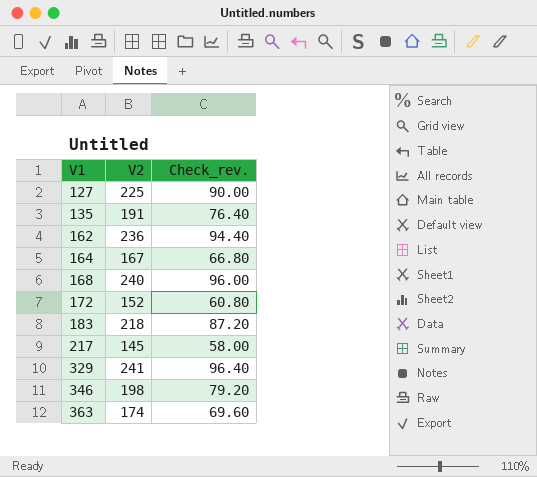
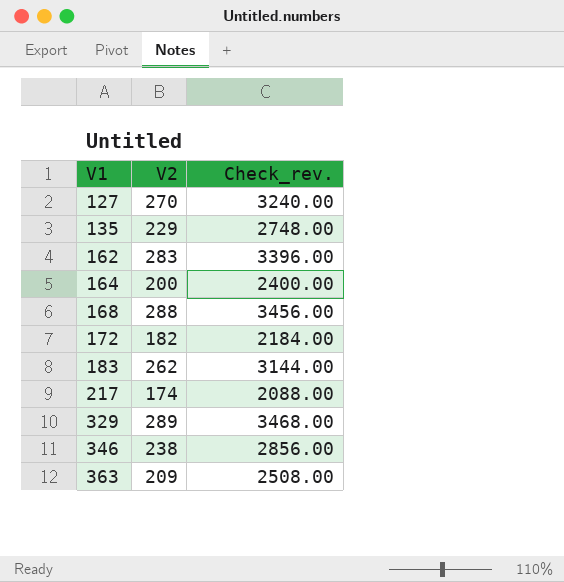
column Check_rev. | formula: [V2] * 0.4 -> [V2] * 12
127 | V2: 225 -> 270
135 | V2: 191 -> 229
162 | V2: 236 -> 283
164 | V2: 167 -> 200
168 | V2: 240 -> 288
172 | V2: 152 -> 182
183 | V2: 218 -> 262
217 | V2: 145 -> 174
329 | V2: 241 -> 289
346 | V2: 198 -> 238
363 | V2: 174 -> 209

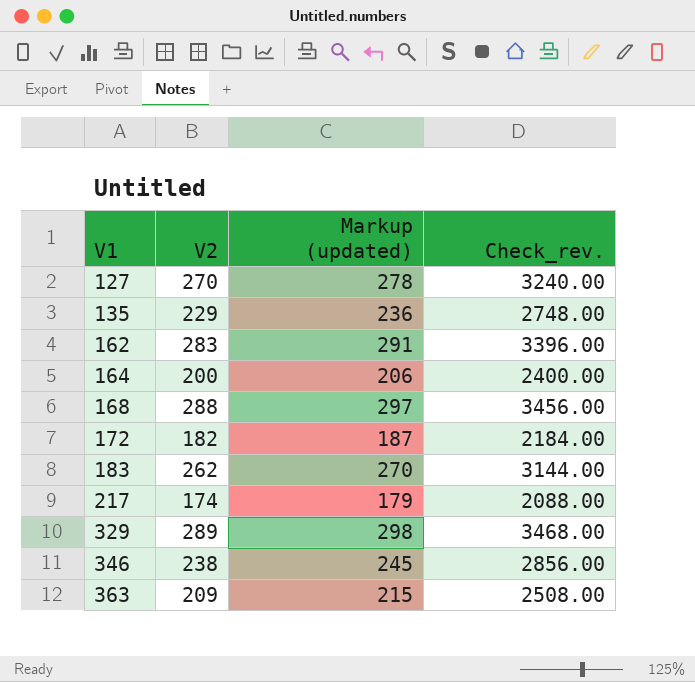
column Markup (updated) | formula: none -> [V2] * 1.03

